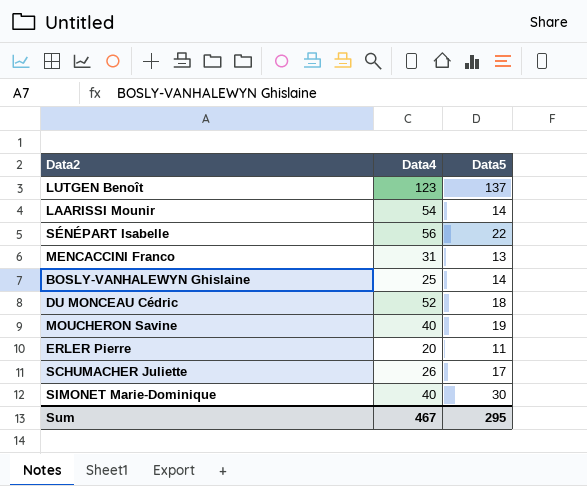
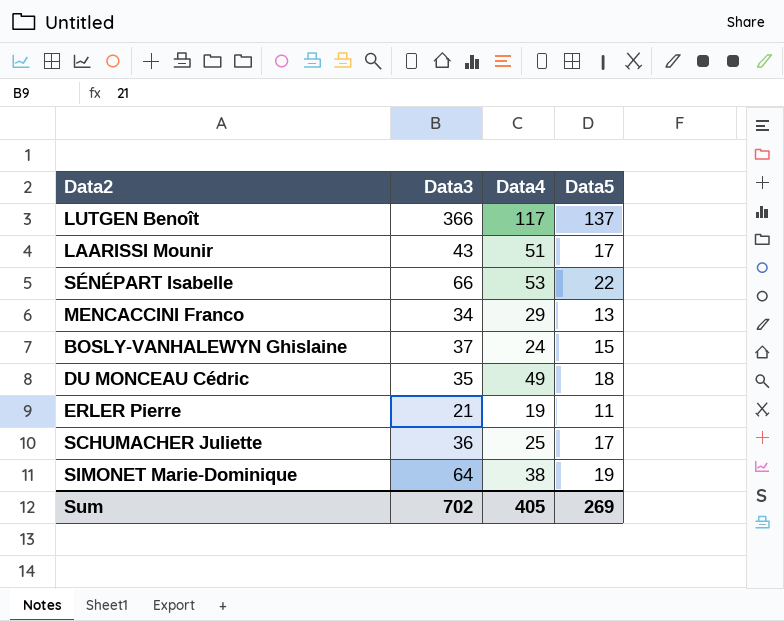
column Data3 | position: none -> 2
row MOUCHERON Savine: 40 | 19 -> none
LUTGEN Benoît | Data4: 123 -> 117
LAARISSI Mounir | Data4: 54 -> 51
LAARISSI Mounir | Data5: 14 -> 17
SÉNÉPART Isabelle | Data4: 56 -> 53
MENCACCINI Franco | Data4: 31 -> 29
BOSLY-VANHALEWYN Ghislaine | Data4: 25 -> 24
BOSLY-VANHALEWYN Ghislaine | Data5: 14 -> 15
DU MONCEAU Cédric | Data4: 52 -> 49
ERLER Pierre | Data4: 20 -> 19
SCHUMACHER Juliette | Data4: 26 -> 25
SIMONET Marie-Dominique | Data4: 40 -> 38
SIMONET Marie-Dominique | Data5: 30 -> 19
Sum | Data4: 467 -> 405
Sum | Data5: 295 -> 269

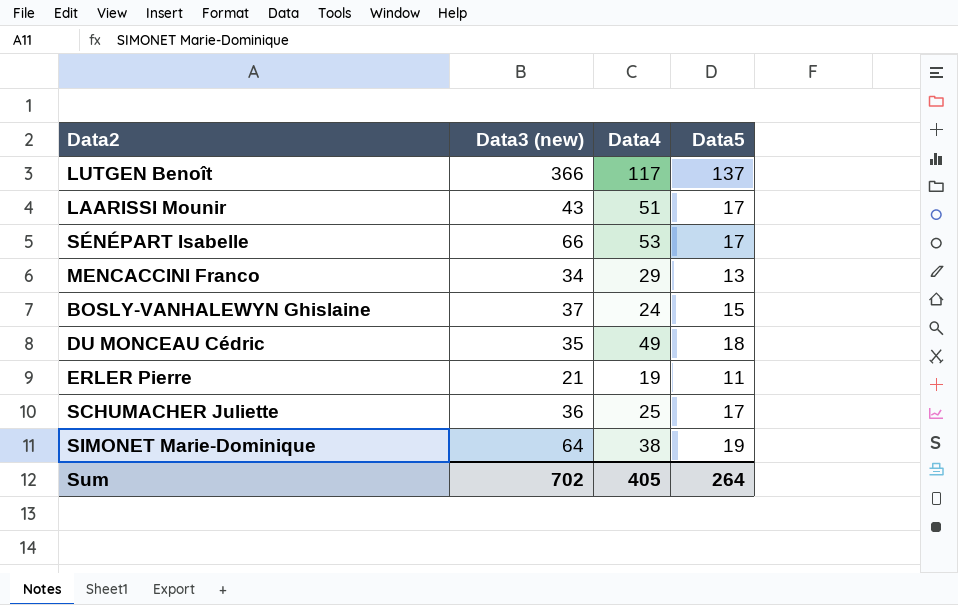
column name: Data3 -> Data3 (new)
SÉNÉPART Isabelle | Data5: 22 -> 17
Sum | Data5: 269 -> 264

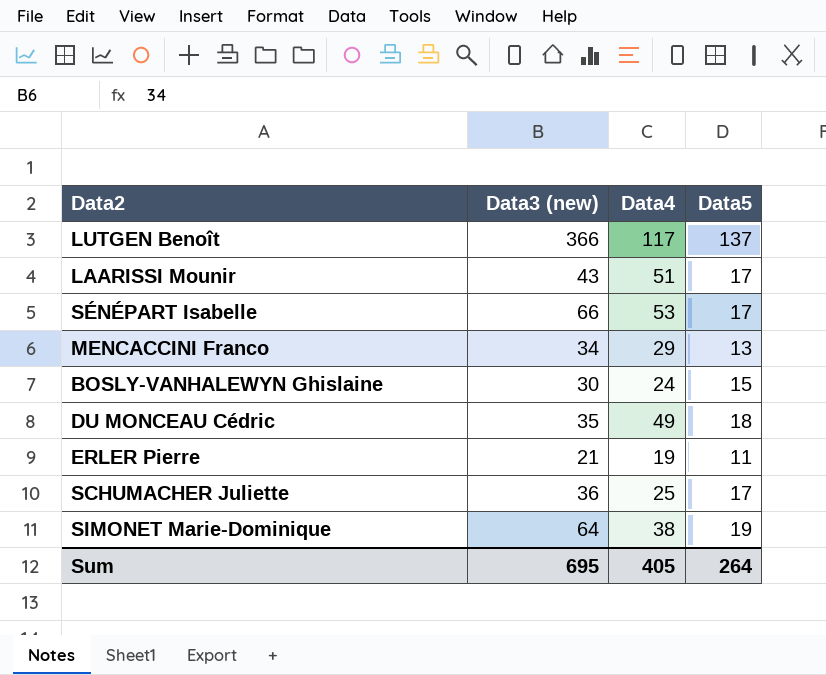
BOSLY-VANHALEWYN Ghislaine | Data3 (new): 37 -> 30
Sum | Data3 (new): 702 -> 695

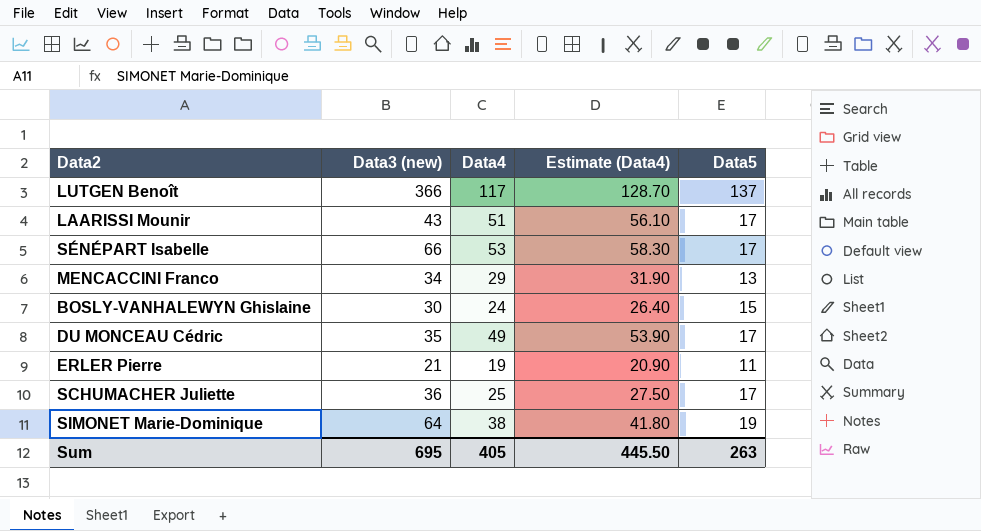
column Estimate (Data4) | formula: none -> [Data4] * 1.1
DU MONCEAU Cédric | Data5: 18 -> 17
Sum | Data5: 264 -> 263

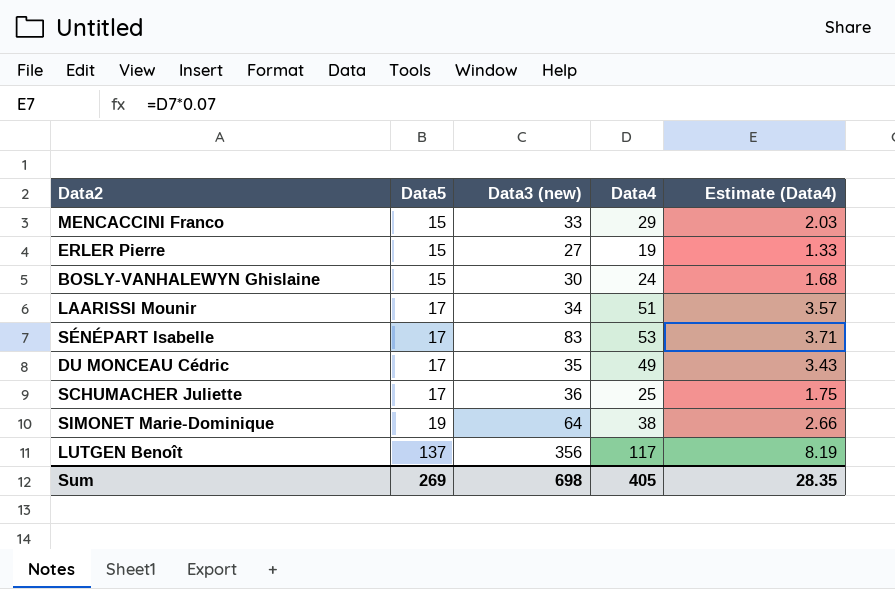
row order: none -> Data5 ascending
column Data5 | position: 5 -> 2
column Estimate (Data4) | formula: [Data4] * 1.1 -> [Data4] * 0.07
MENCACCINI Franco | Data5: 13 -> 15
MENCACCINI Franco | Data3 (new): 34 -> 33
ERLER Pierre | Data5: 11 -> 15
ERLER Pierre | Data3 (new): 21 -> 27
LAARISSI Mounir | Data3 (new): 43 -> 34
SÉNÉPART Isabelle | Data3 (new): 66 -> 83
LUTGEN Benoît | Data3 (new): 366 -> 356
Sum | Data5: 263 -> 269
Sum | Data3 (new): 695 -> 698
Sum | Estimate (Data4): 445.50 -> 28.35

